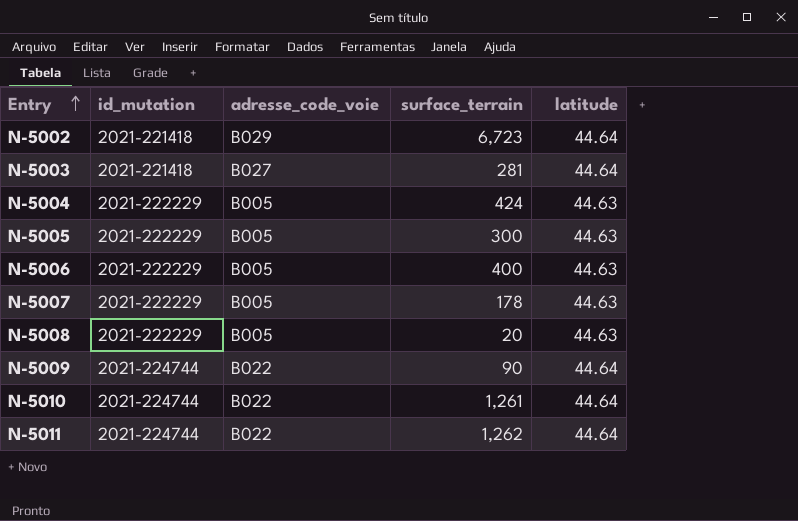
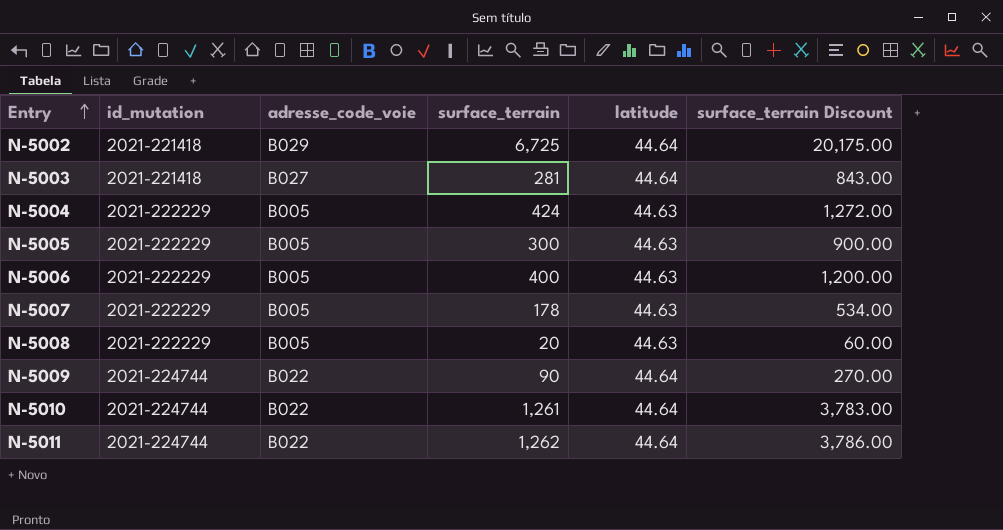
column surface_terrain Discount | formula: none -> [surface_terrain] * 3
N-5002 | surface_terrain: 6,723 -> 6,725

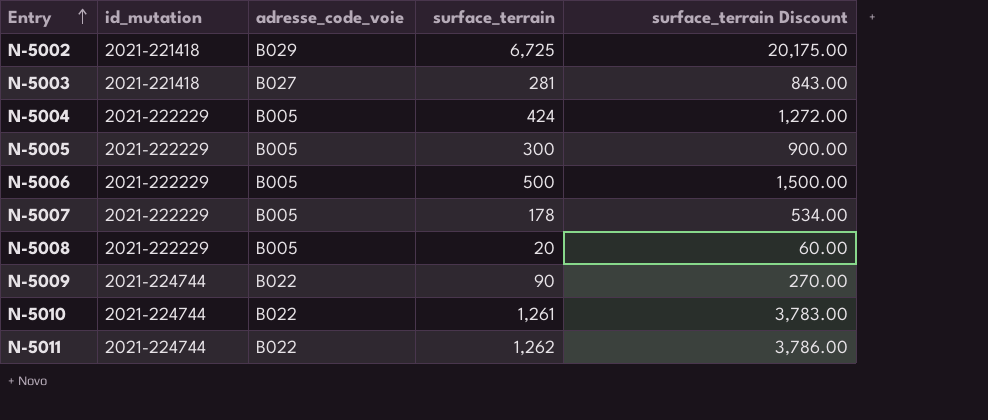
column latitude | position: 5 -> none
N-5006 | surface_terrain: 400 -> 500
N-5006 | surface_terrain Discount: 1,200.00 -> 1,500.00

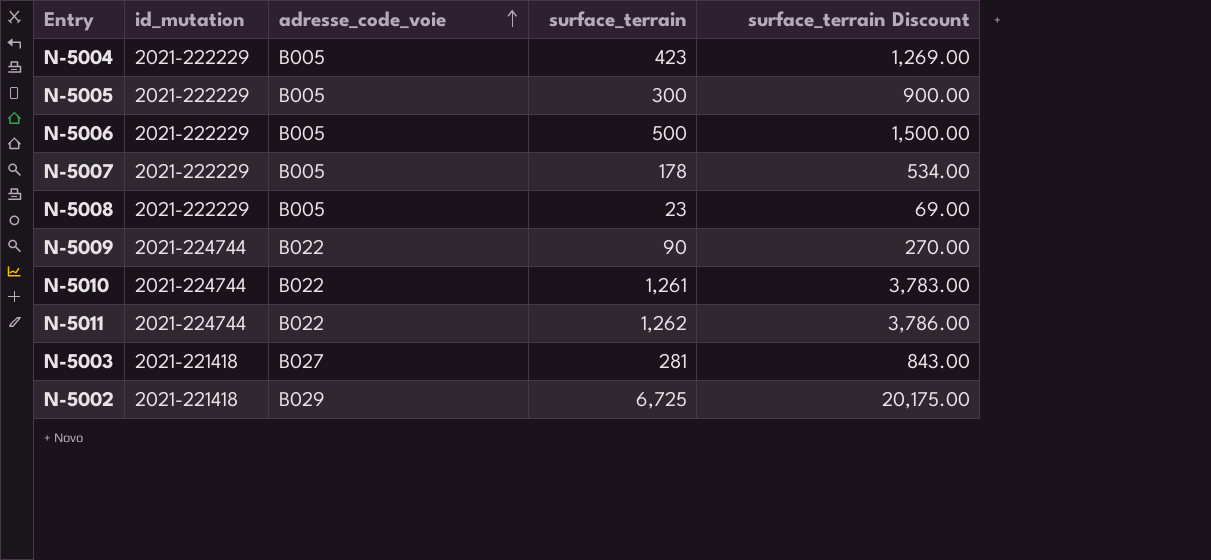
row order: Entry ascending -> adresse_code_voie ascending
N-5004 | surface_terrain: 424 -> 423
N-5004 | surface_terrain Discount: 1,272.00 -> 1,269.00
N-5008 | surface_terrain: 20 -> 23
N-5008 | surface_terrain Discount: 60.00 -> 69.00

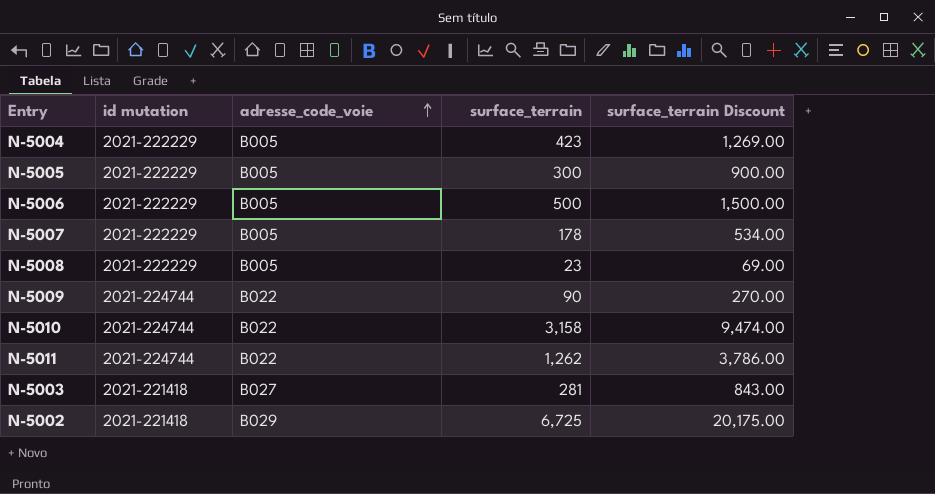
column name: id_mutation -> id mutation
N-5010 | surface_terrain: 1,261 -> 3,158
N-5010 | surface_terrain Discount: 3,783.00 -> 9,474.00

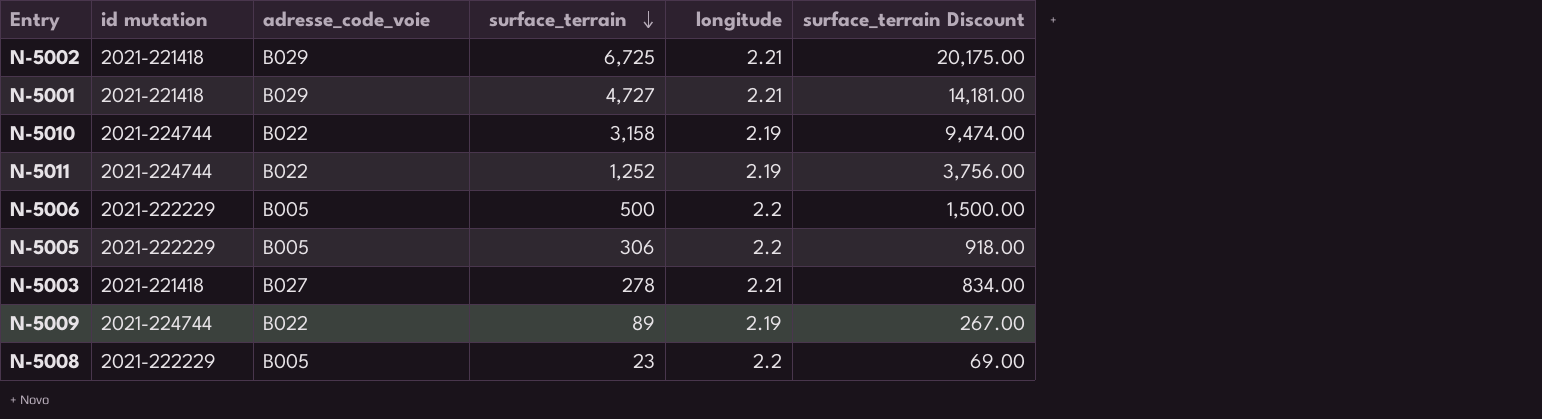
row order: adresse_code_voie ascending -> surface_terrain descending
column longitude | position: none -> 5
row N-5004: 2021-222229 | B005 | 423 | 1,269.00 -> none
row N-5007: 2021-222229 | B005 | 178 | 534.00 -> none
row N-5001: none -> 2021-221418 | B029 | 4,727 | 2.21 | 14,181.00
N-5011 | surface_terrain: 1,262 -> 1,252
N-5011 | surface_terrain Discount: 3,786.00 -> 3,756.00
N-5005 | surface_terrain: 300 -> 306
N-5005 | surface_terrain Discount: 900.00 -> 918.00
N-5003 | surface_terrain: 281 -> 278
N-5003 | surface_terrain Discount: 843.00 -> 834.00
N-5009 | surface_terrain: 90 -> 89
N-5009 | surface_terrain Discount: 270.00 -> 267.00

